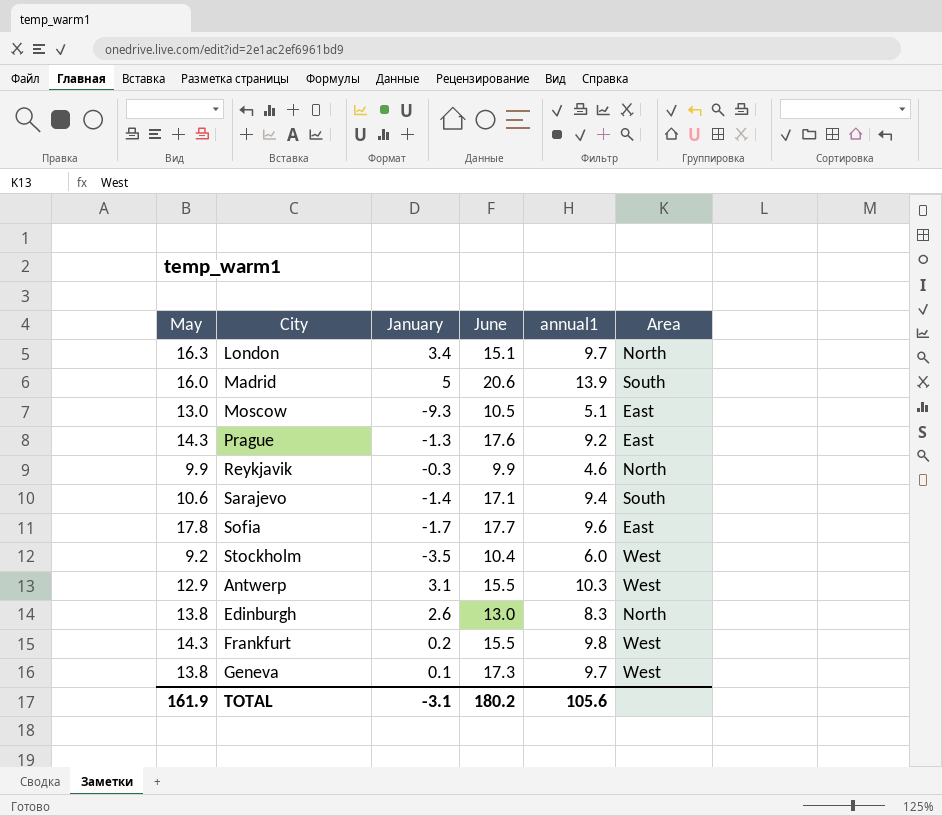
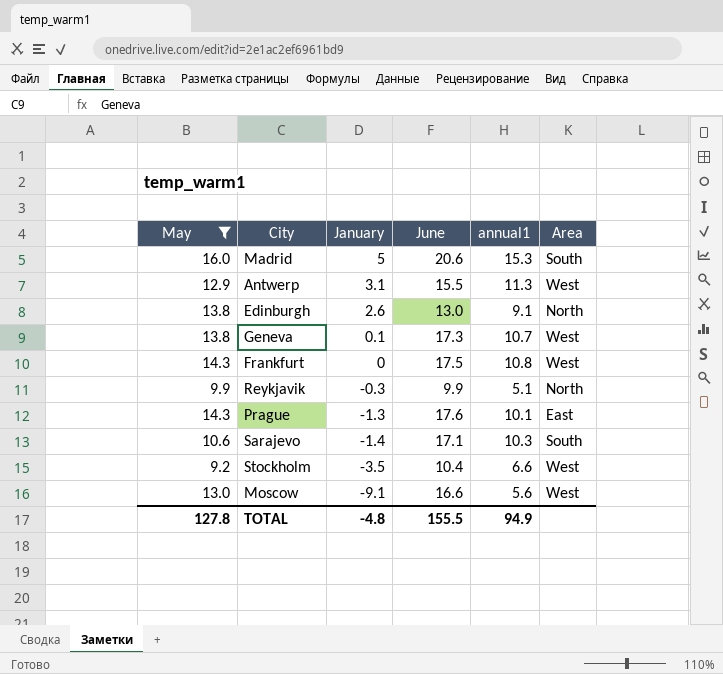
filter: none -> May <= 16.0
row order: none -> January descending
Madrid | annual1: 13.9 -> 15.3
Antwerp | annual1: 10.3 -> 11.3
Edinburgh | annual1: 8.3 -> 9.1
Geneva | annual1: 9.7 -> 10.7
Frankfurt | January: 0.2 -> 0
Frankfurt | June: 15.5 -> 17.5
Frankfurt | annual1: 9.8 -> 10.8
Reykjavik | annual1: 4.6 -> 5.1
Prague | annual1: 9.2 -> 10.1
Sarajevo | annual1: 9.4 -> 10.3
Stockholm | annual1: 6.0 -> 6.6
Moscow | January: -9.3 -> -9.1
Moscow | June: 10.5 -> 16.6
Moscow | annual1: 5.1 -> 5.6
Moscow | Area: East -> West
TOTAL | May: 161.9 -> 127.8
TOTAL | January: -3.1 -> -4.8
TOTAL | June: 180.2 -> 155.5
TOTAL | annual1: 105.6 -> 94.9

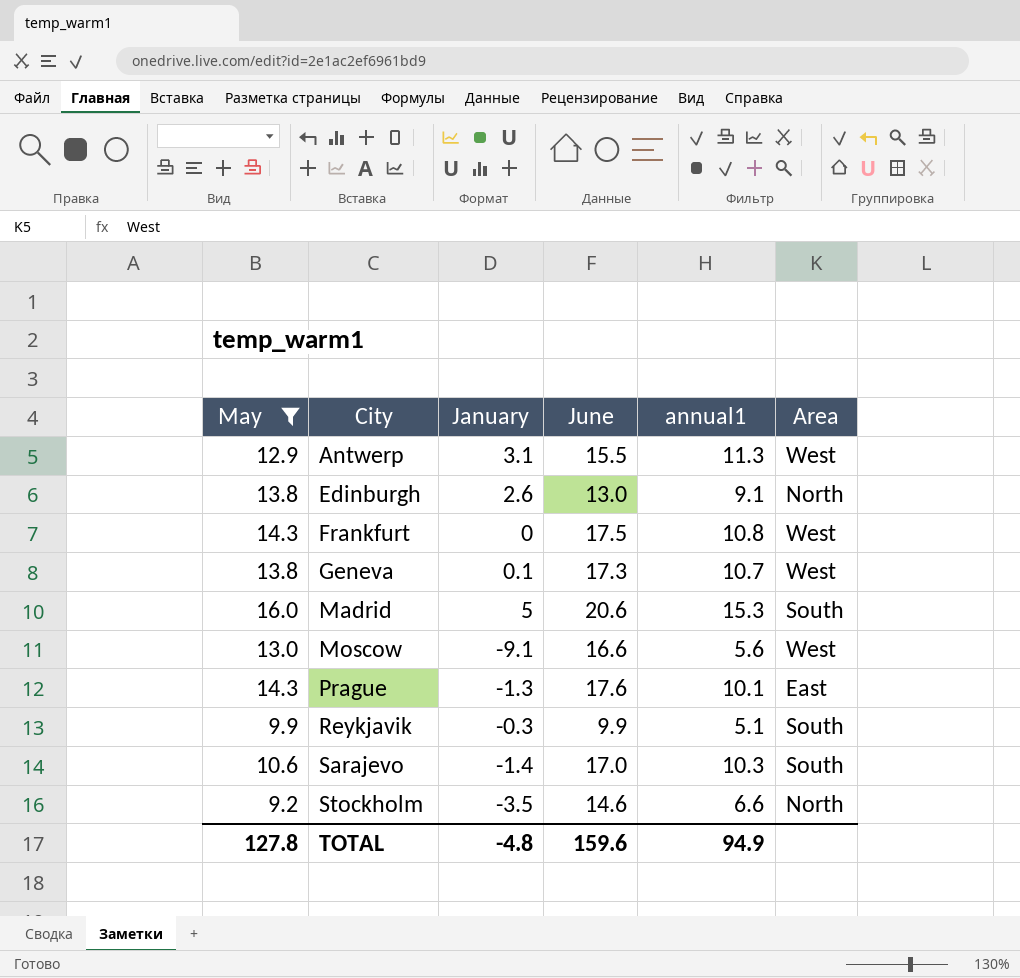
row order: January descending -> City ascending
Reykjavik | Area: North -> South
Sarajevo | June: 17.1 -> 17.0
Stockholm | June: 10.4 -> 14.6
Stockholm | Area: West -> North
TOTAL | June: 155.5 -> 159.6

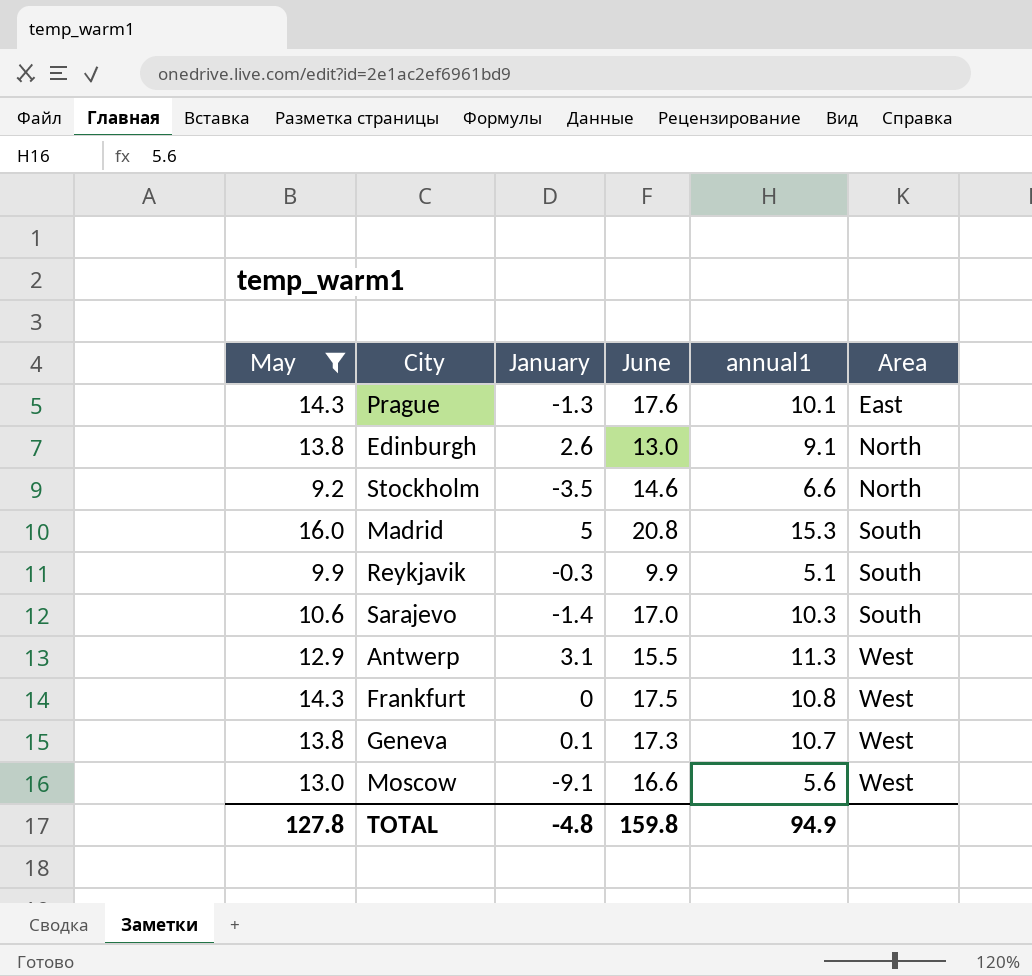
row order: City ascending -> Area ascending
Madrid | June: 20.6 -> 20.8
TOTAL | June: 159.6 -> 159.8

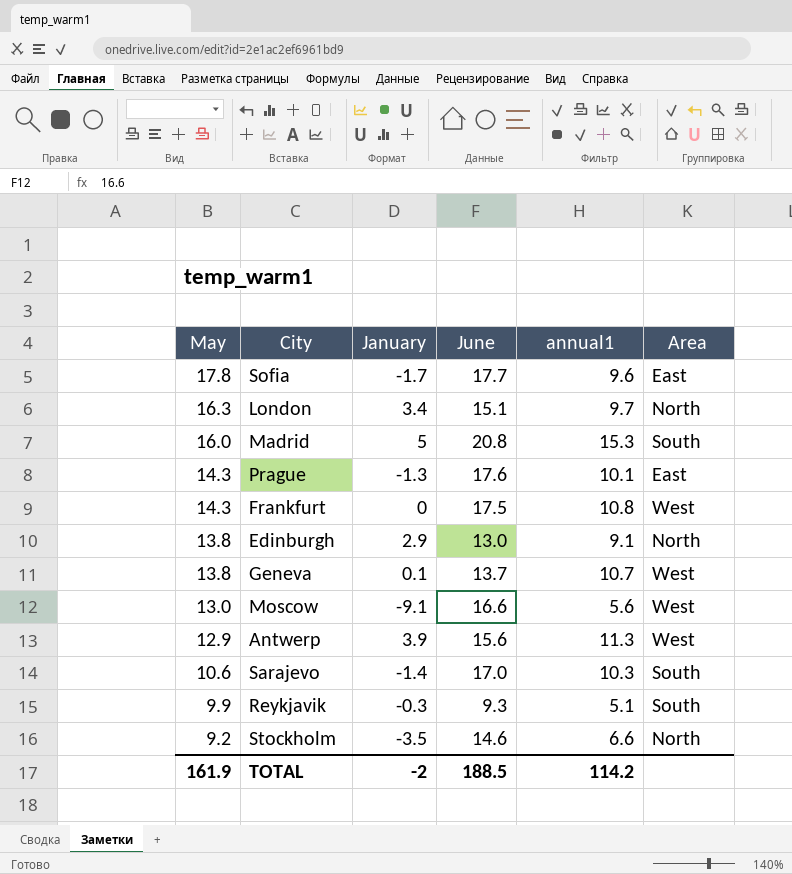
filter: May <= 16.0 -> none
row order: Area ascending -> May descending
Edinburgh | January: 2.6 -> 2.9
Geneva | June: 17.3 -> 13.7
Antwerp | January: 3.1 -> 3.9
Antwerp | June: 15.5 -> 15.6
Reykjavik | June: 9.9 -> 9.3
TOTAL | May: 127.8 -> 161.9
TOTAL | January: -4.8 -> -2
TOTAL | June: 159.8 -> 188.5
TOTAL | annual1: 94.9 -> 114.2

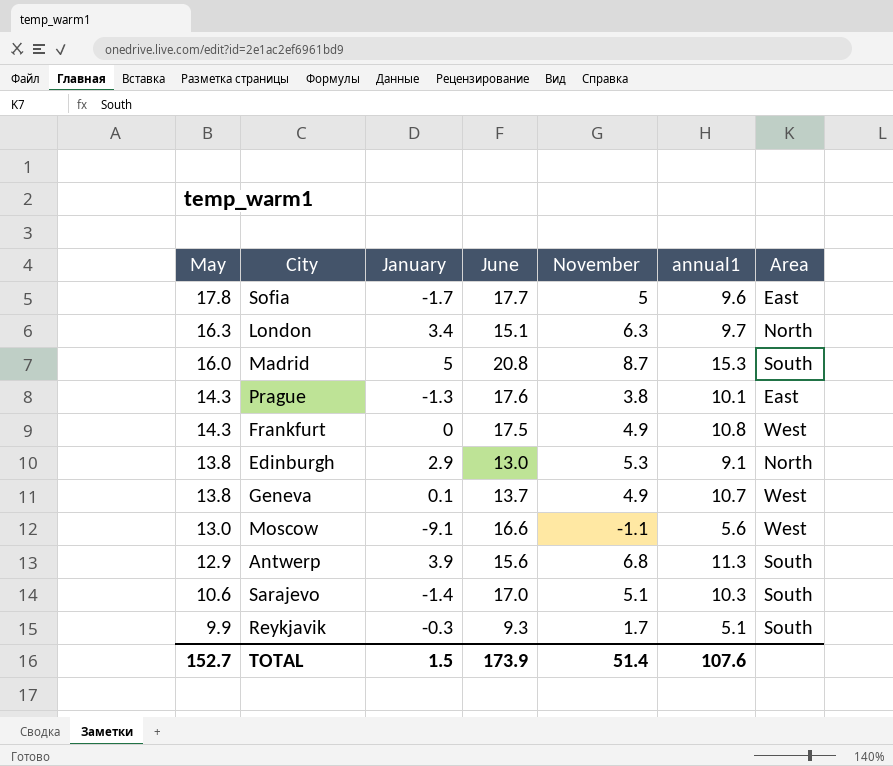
column November | position: none -> 5
row Stockholm: 9.2 | -3.5 | 14.6 | 6.6 | North -> none
Antwerp | Area: West -> South
TOTAL | May: 161.9 -> 152.7
TOTAL | January: -2 -> 1.5
TOTAL | June: 188.5 -> 173.9
TOTAL | annual1: 114.2 -> 107.6

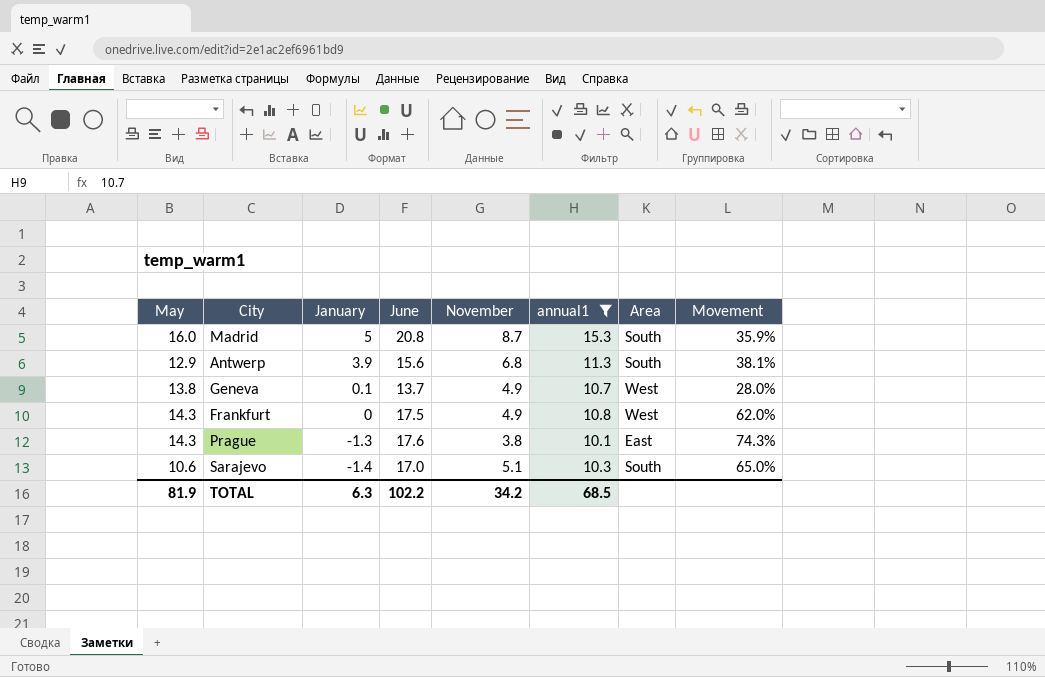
filter: none -> annual1 >= 10.1
row order: May descending -> January descending
column Movement | formula: none -> ([June] - [annual1]) / [annual1]
TOTAL | May: 152.7 -> 81.9
TOTAL | January: 1.5 -> 6.3
TOTAL | June: 173.9 -> 102.2
TOTAL | November: 51.4 -> 34.2
TOTAL | annual1: 107.6 -> 68.5

